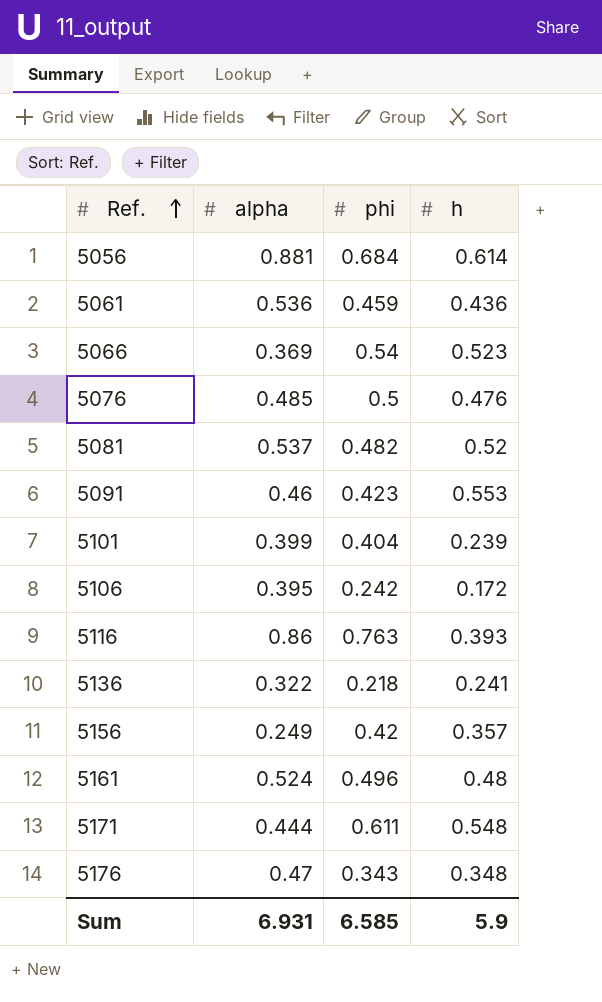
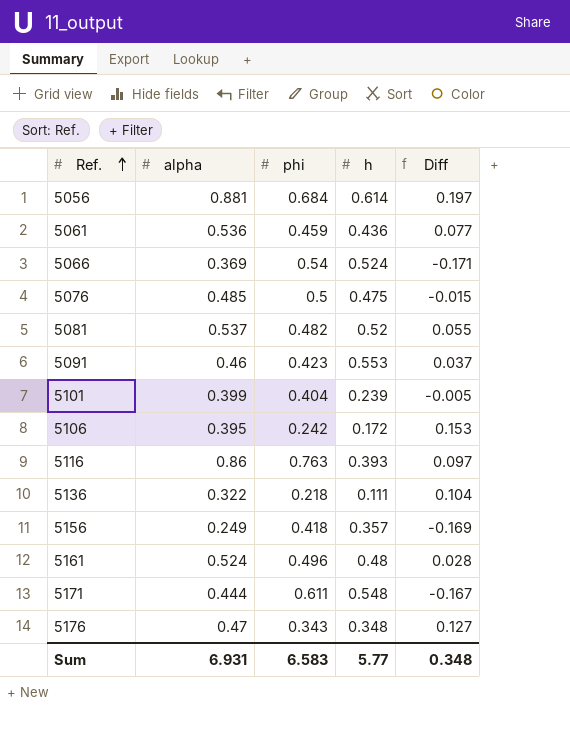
column Diff | formula: none -> [alpha] - [phi]
5066 | h: 0.523 -> 0.524
5076 | h: 0.476 -> 0.475
5136 | h: 0.241 -> 0.111
5156 | phi: 0.42 -> 0.418
Sum | phi: 6.585 -> 6.583
Sum | h: 5.9 -> 5.77

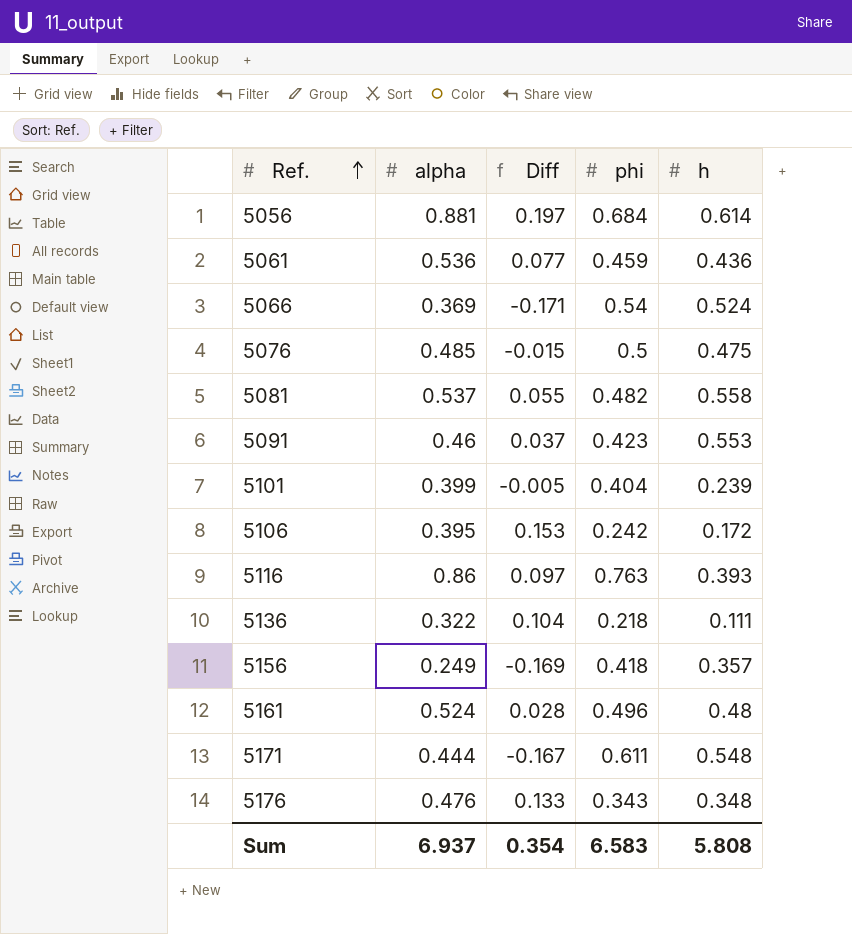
column Diff | position: 5 -> 3
5081 | h: 0.52 -> 0.558
5176 | alpha: 0.47 -> 0.476
5176 | Diff: 0.127 -> 0.133
Sum | alpha: 6.931 -> 6.937
Sum | Diff: 0.348 -> 0.354
Sum | h: 5.77 -> 5.808

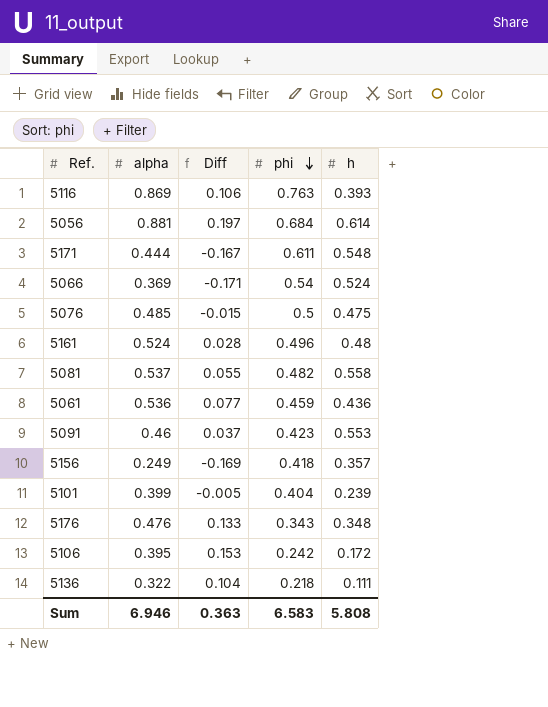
row order: Ref. ascending -> phi descending
5116 | alpha: 0.86 -> 0.869
5116 | Diff: 0.097 -> 0.106
Sum | alpha: 6.937 -> 6.946
Sum | Diff: 0.354 -> 0.363

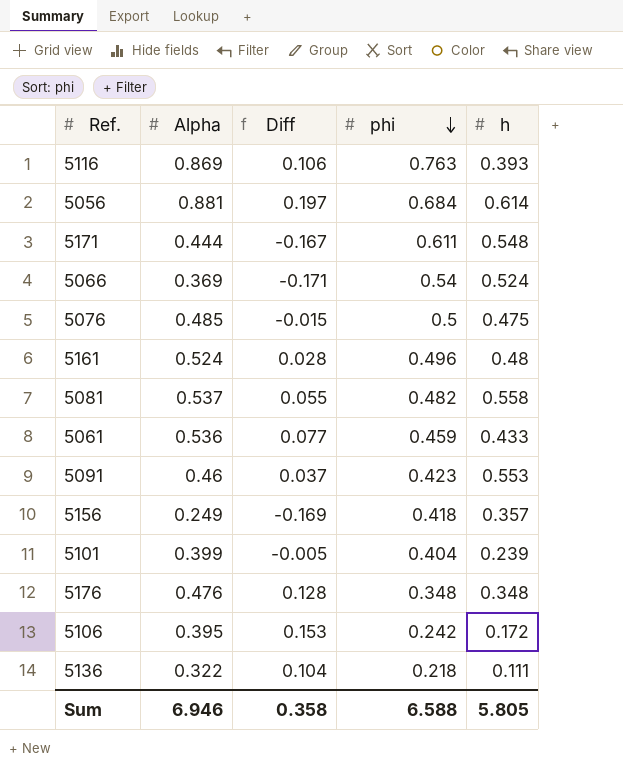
column name: alpha -> Alpha
5061 | h: 0.436 -> 0.433
5176 | Diff: 0.133 -> 0.128
5176 | phi: 0.343 -> 0.348
Sum | Diff: 0.363 -> 0.358
Sum | phi: 6.583 -> 6.588
Sum | h: 5.808 -> 5.805

